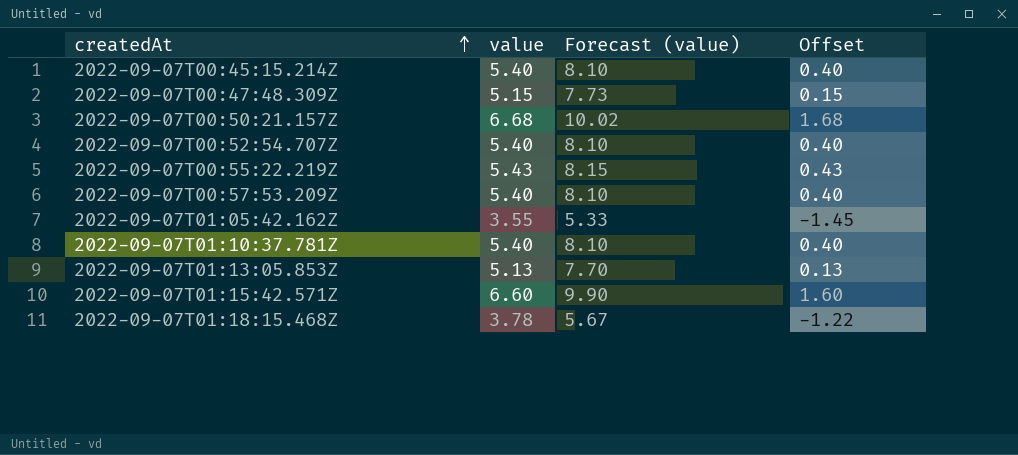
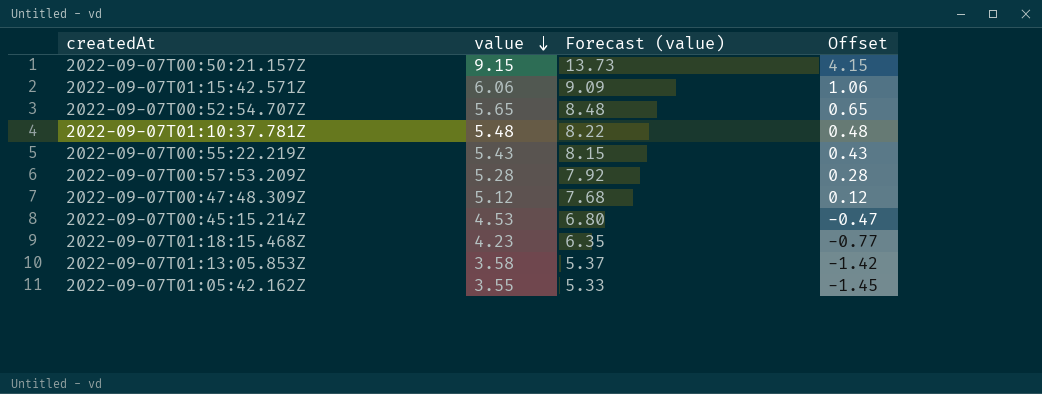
row order: createdAt ascending -> value descending
2022-09-07T00:50:21.157Z | value: 6.68 -> 9.15
2022-09-07T00:50:21.157Z | Forecast (value): 10.02 -> 13.73
2022-09-07T00:50:21.157Z | Offset: 1.68 -> 4.15
2022-09-07T01:15:42.571Z | value: 6.60 -> 6.06
2022-09-07T01:15:42.571Z | Forecast (value): 9.90 -> 9.09
2022-09-07T01:15:42.571Z | Offset: 1.60 -> 1.06
2022-09-07T00:52:54.707Z | value: 5.40 -> 5.65
2022-09-07T00:52:54.707Z | Forecast (value): 8.10 -> 8.48
2022-09-07T00:52:54.707Z | Offset: 0.40 -> 0.65
2022-09-07T01:10:37.781Z | value: 5.40 -> 5.48
2022-09-07T01:10:37.781Z | Forecast (value): 8.10 -> 8.22
2022-09-07T01:10:37.781Z | Offset: 0.40 -> 0.48
2022-09-07T00:57:53.209Z | value: 5.40 -> 5.28
2022-09-07T00:57:53.209Z | Forecast (value): 8.10 -> 7.92
2022-09-07T00:57:53.209Z | Offset: 0.40 -> 0.28
2022-09-07T00:47:48.309Z | value: 5.15 -> 5.12
2022-09-07T00:47:48.309Z | Forecast (value): 7.73 -> 7.68
2022-09-07T00:47:48.309Z | Offset: 0.15 -> 0.12
2022-09-07T00:45:15.214Z | value: 5.40 -> 4.53
2022-09-07T00:45:15.214Z | Forecast (value): 8.10 -> 6.80
2022-09-07T00:45:15.214Z | Offset: 0.40 -> -0.47
2022-09-07T01:18:15.468Z | value: 3.78 -> 4.23
2022-09-07T01:18:15.468Z | Forecast (value): 5.67 -> 6.35
2022-09-07T01:18:15.468Z | Offset: -1.22 -> -0.77
2022-09-07T01:13:05.853Z | value: 5.13 -> 3.58
2022-09-07T01:13:05.853Z | Forecast (value): 7.70 -> 5.37
2022-09-07T01:13:05.853Z | Offset: 0.13 -> -1.42

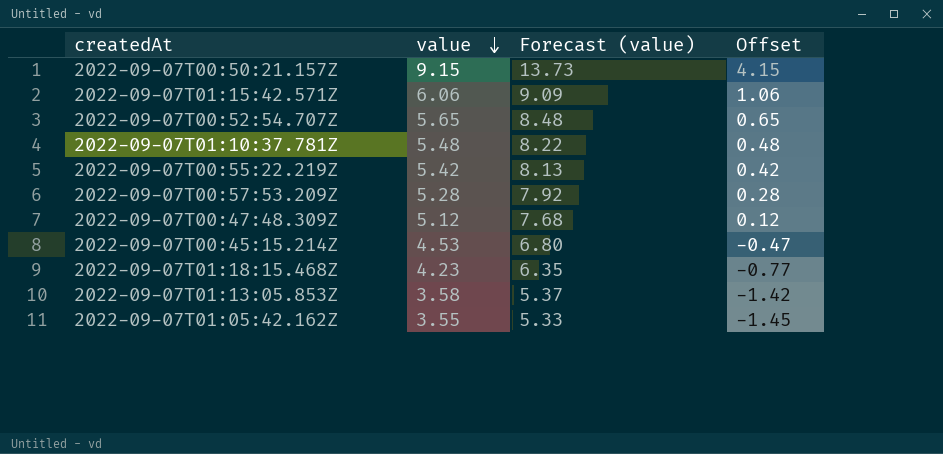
2022-09-07T00:55:22.219Z | value: 5.43 -> 5.42
2022-09-07T00:55:22.219Z | Forecast (value): 8.15 -> 8.13
2022-09-07T00:55:22.219Z | Offset: 0.43 -> 0.42

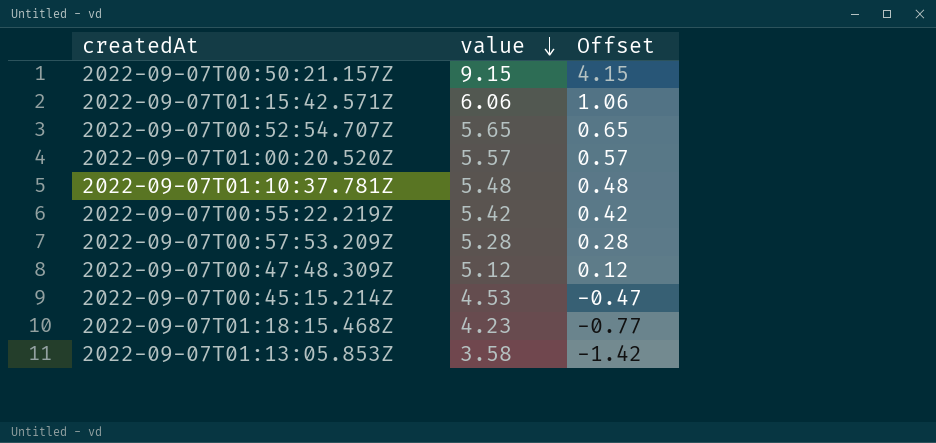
column Forecast (value) | formula: [value] * 1.5 -> none
row 2022-09-07T01:05:42.162Z: 3.55 | 5.33 | -1.45 -> none
row 2022-09-07T01:00:20.520Z: none -> 5.57 | 0.57

